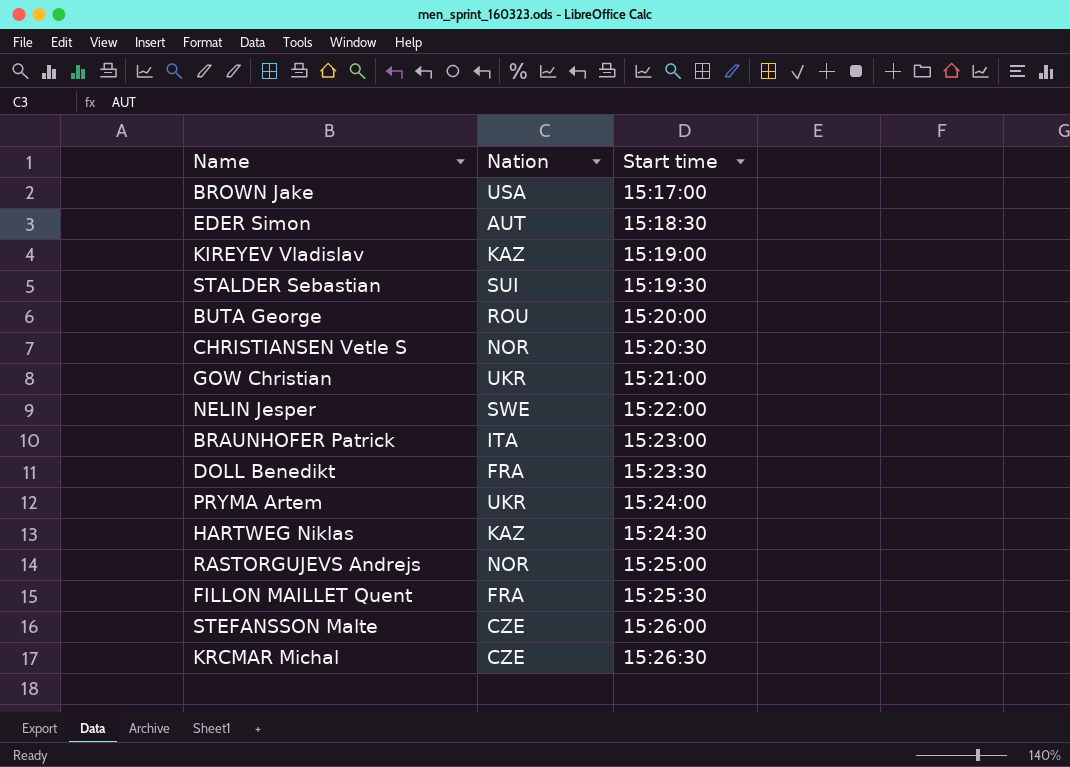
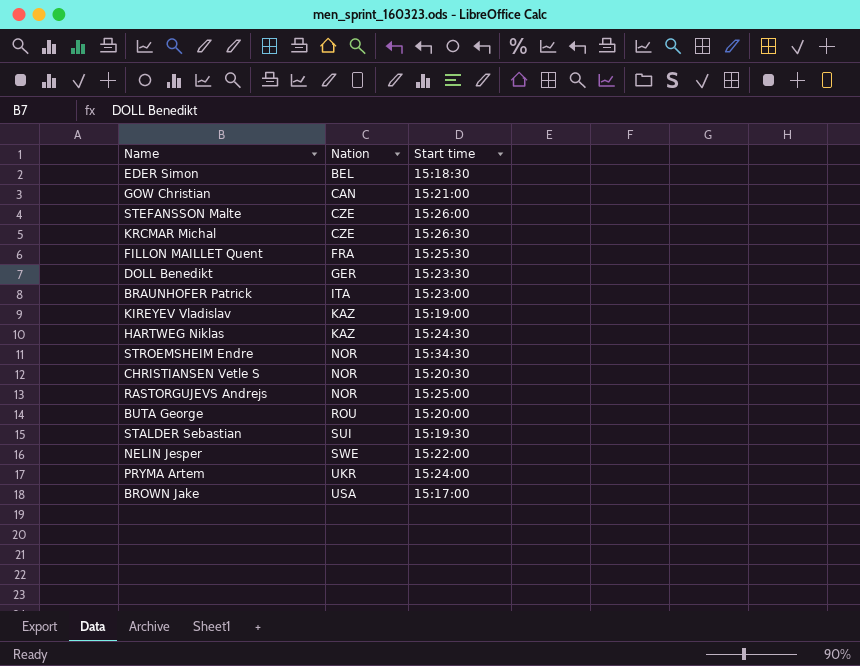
row order: Start time ascending -> Nation ascending
EDER Simon | Nation: AUT -> BEL
GOW Christian | Nation: UKR -> CAN
DOLL Benedikt | Nation: FRA -> GER
row STROEMSHEIM Endre: none -> NOR | 15:34:30

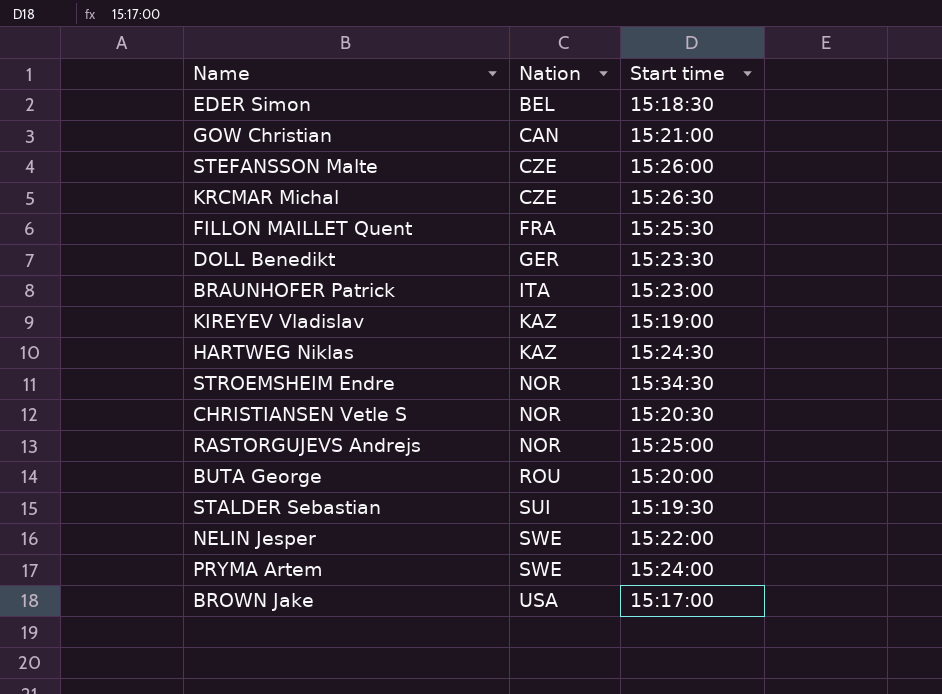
PRYMA Artem | Nation: UKR -> SWE

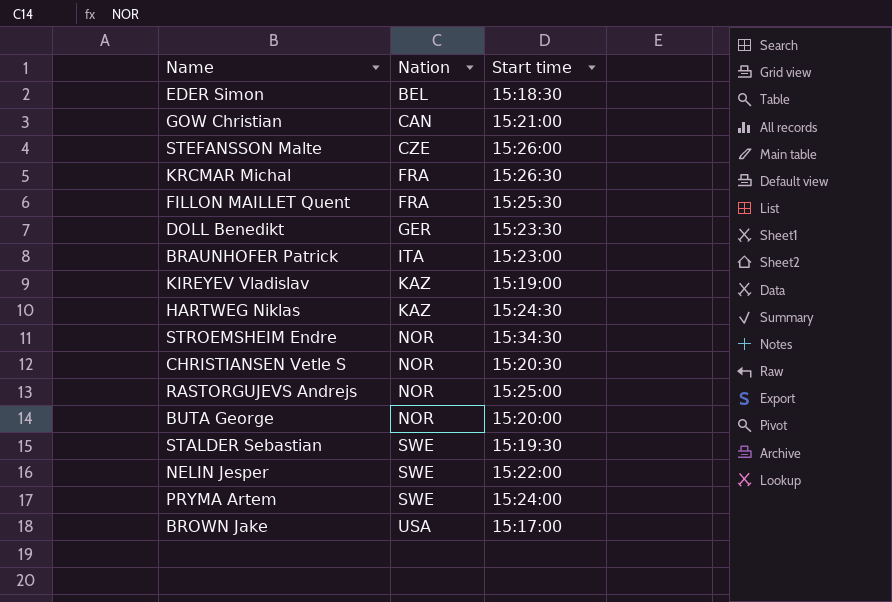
KRCMAR Michal | Nation: CZE -> FRA
BUTA George | Nation: ROU -> NOR
STALDER Sebastian | Nation: SUI -> SWE

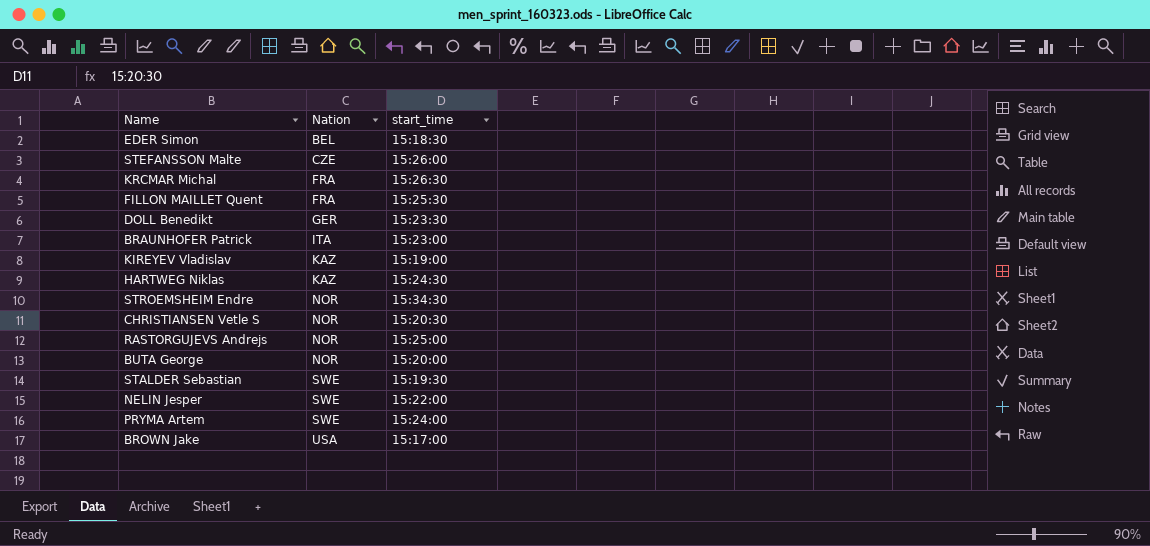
column name: Start time -> start_time
row GOW Christian: CAN | 15:21:00 -> none

